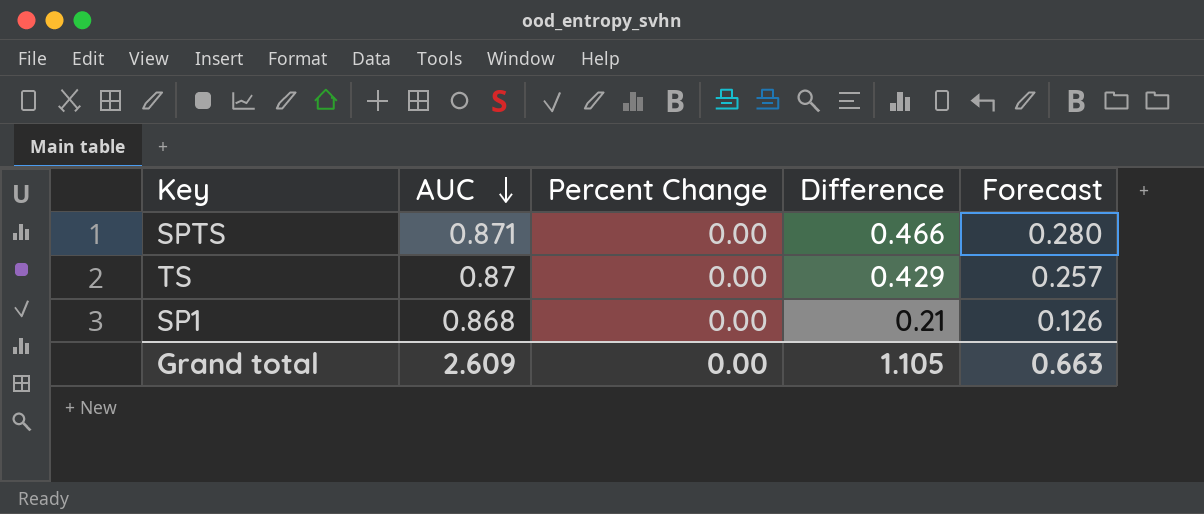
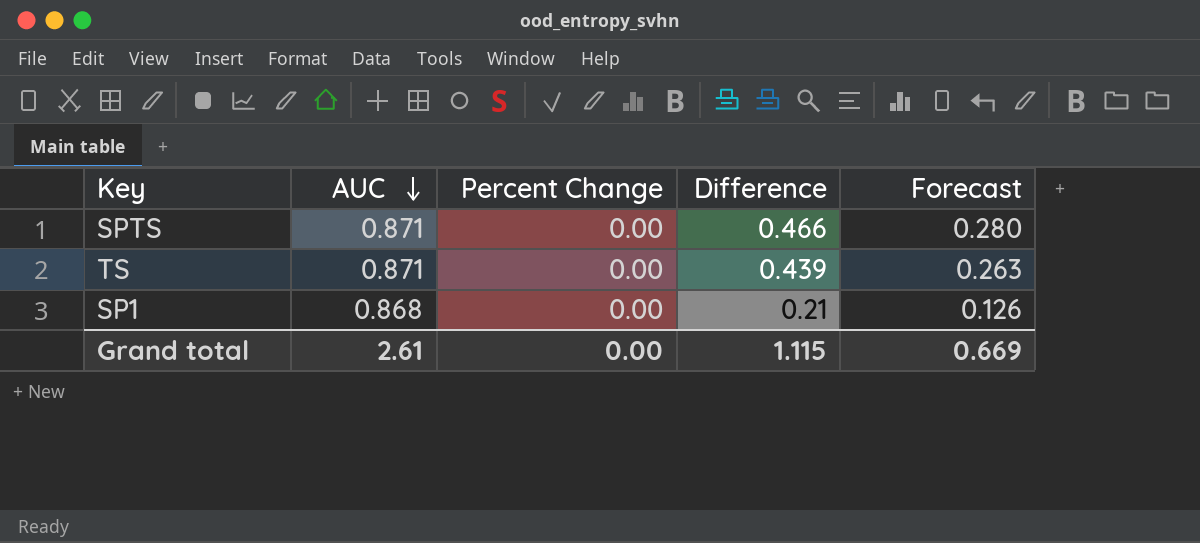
TS | AUC: 0.87 -> 0.871
TS | Difference: 0.429 -> 0.439
TS | Forecast: 0.257 -> 0.263
Grand total | AUC: 2.609 -> 2.61
Grand total | Difference: 1.105 -> 1.115
Grand total | Forecast: 0.663 -> 0.669

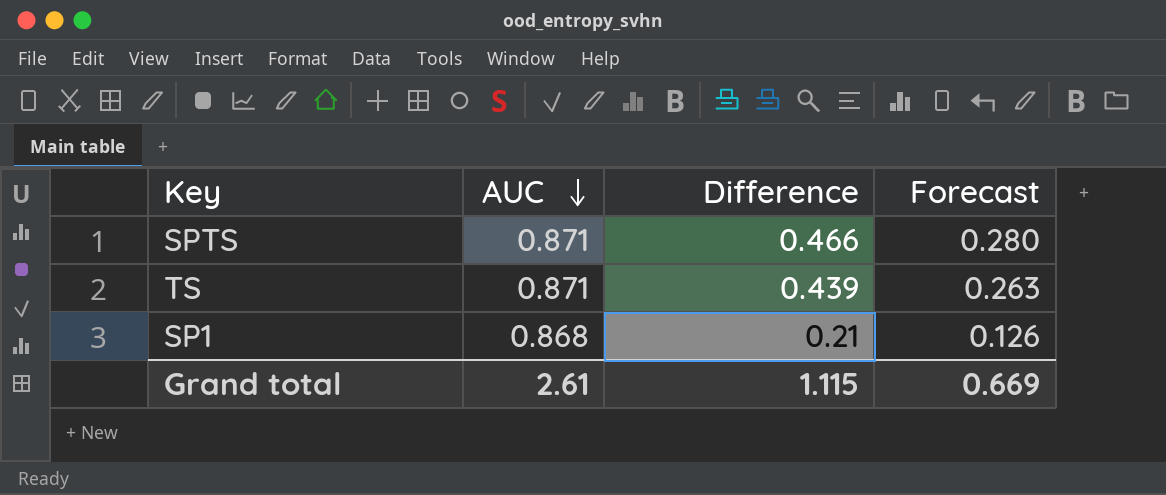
column Percent Change | position: 3 -> none

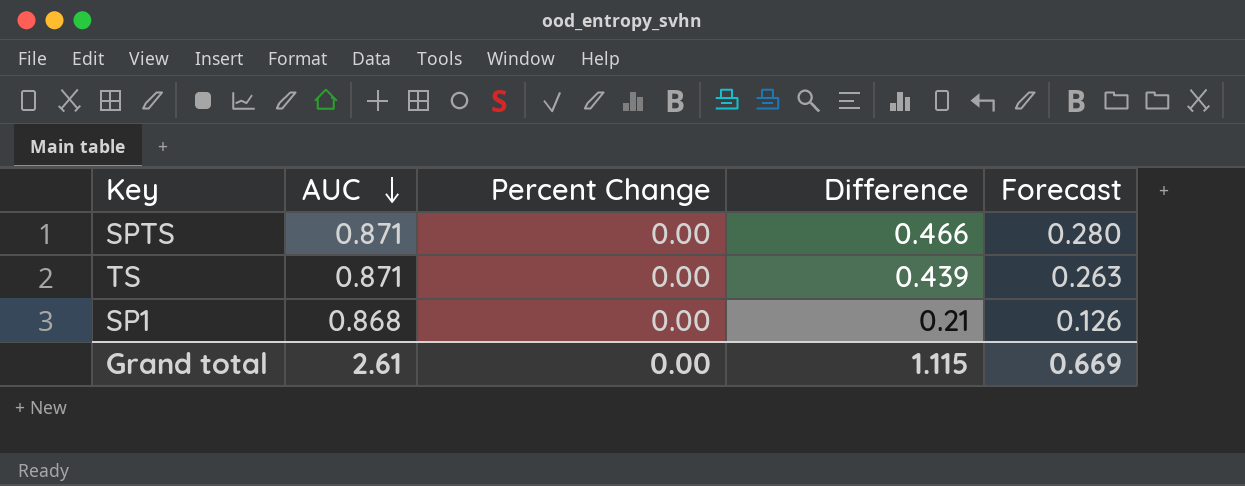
column Percent Change | position: none -> 3

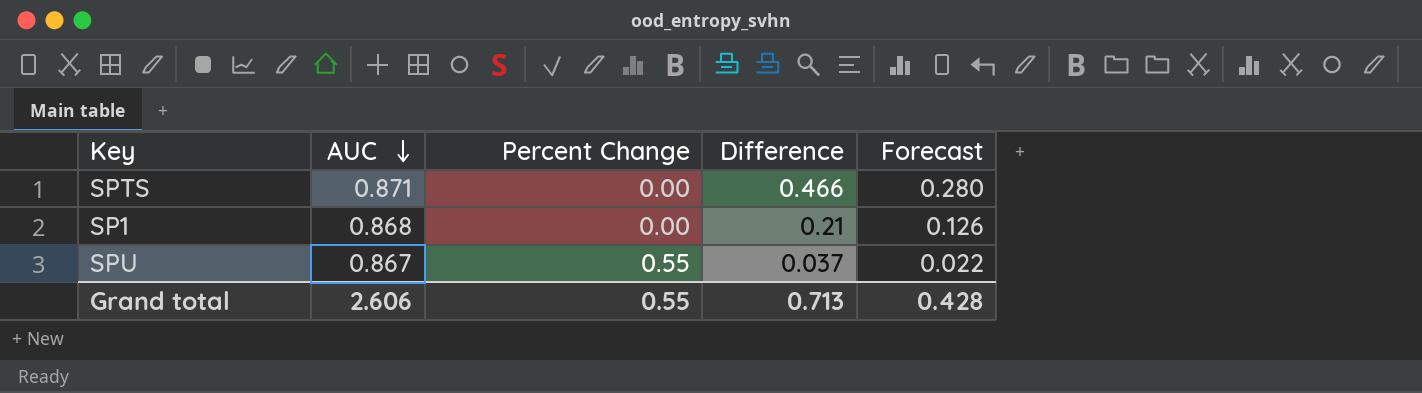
row TS: 0.871 | 0.00 | 0.439 | 0.263 -> none
row SPU: none -> 0.867 | 0.55 | 0.037 | 0.022
Grand total | AUC: 2.61 -> 2.606
Grand total | Percent Change: 0.00 -> 0.55
Grand total | Difference: 1.115 -> 0.713
Grand total | Forecast: 0.669 -> 0.428

